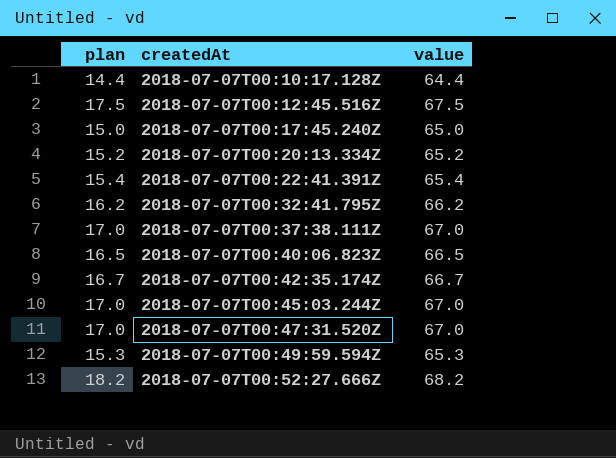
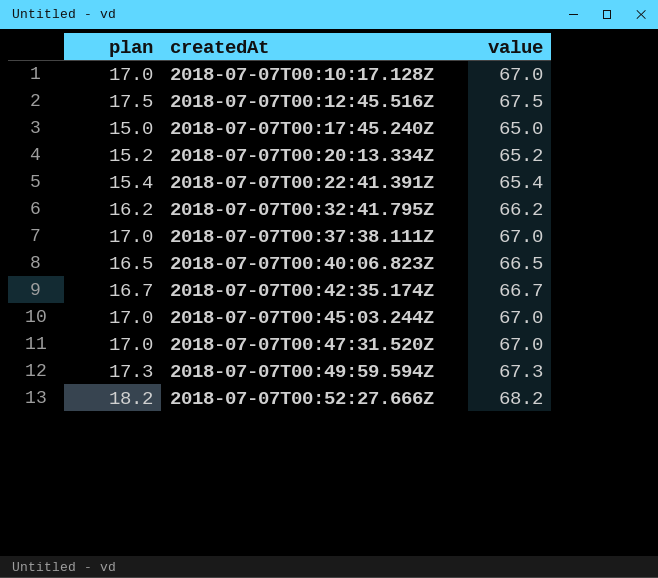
2018-07-07T00:10:17.128Z | plan: 14.4 -> 17.0
2018-07-07T00:10:17.128Z | value: 64.4 -> 67.0
2018-07-07T00:49:59.594Z | plan: 15.3 -> 17.3
2018-07-07T00:49:59.594Z | value: 65.3 -> 67.3

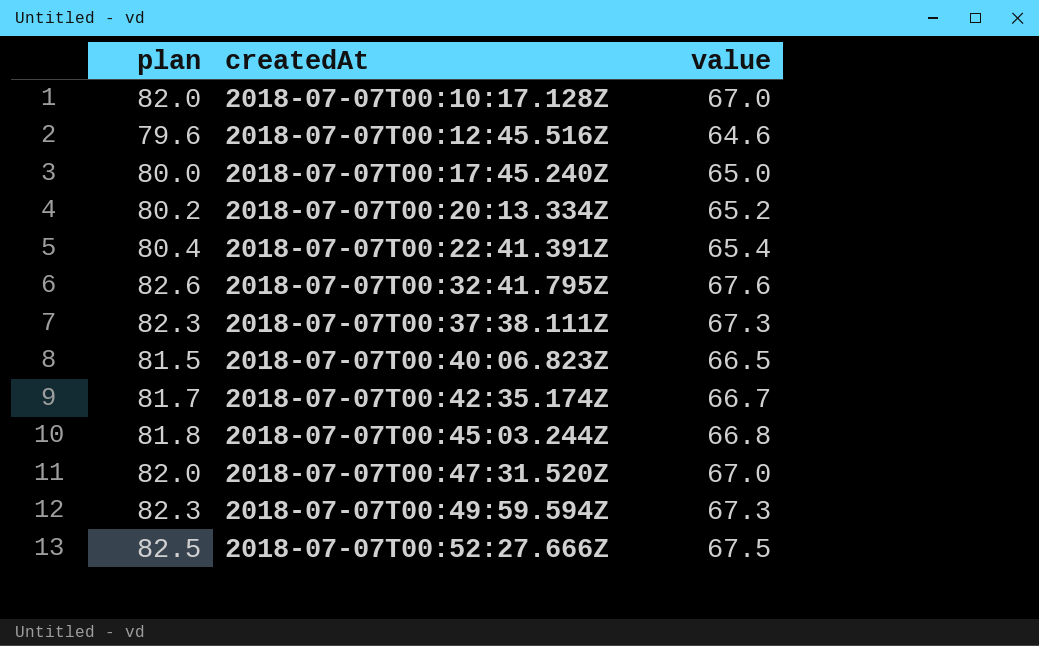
column plan | formula: [value] - 50 -> [value] + 15
2018-07-07T00:12:45.516Z | value: 67.5 -> 64.6
2018-07-07T00:32:41.795Z | value: 66.2 -> 67.6
2018-07-07T00:37:38.111Z | value: 67.0 -> 67.3
2018-07-07T00:45:03.244Z | value: 67.0 -> 66.8
2018-07-07T00:52:27.666Z | value: 68.2 -> 67.5

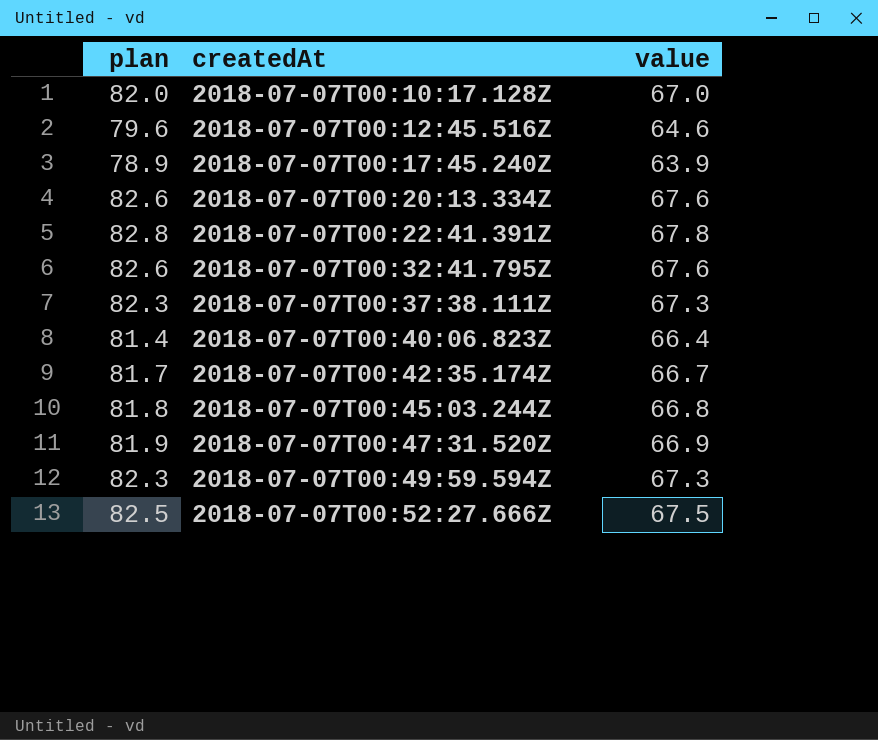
2018-07-07T00:17:45.240Z | plan: 80.0 -> 78.9
2018-07-07T00:17:45.240Z | value: 65.0 -> 63.9
2018-07-07T00:20:13.334Z | plan: 80.2 -> 82.6
2018-07-07T00:20:13.334Z | value: 65.2 -> 67.6
2018-07-07T00:22:41.391Z | plan: 80.4 -> 82.8
2018-07-07T00:22:41.391Z | value: 65.4 -> 67.8
2018-07-07T00:40:06.823Z | plan: 81.5 -> 81.4
2018-07-07T00:40:06.823Z | value: 66.5 -> 66.4
2018-07-07T00:47:31.520Z | plan: 82.0 -> 81.9
2018-07-07T00:47:31.520Z | value: 67.0 -> 66.9

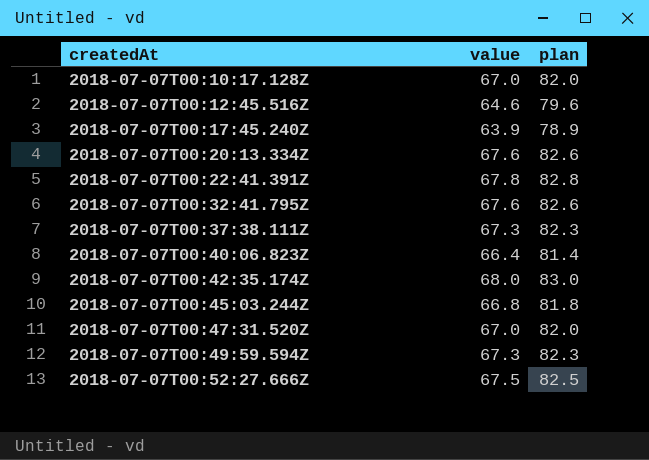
column plan | position: 1 -> 3
2018-07-07T00:42:35.174Z | value: 66.7 -> 68.0
2018-07-07T00:42:35.174Z | plan: 81.7 -> 83.0
2018-07-07T00:47:31.520Z | value: 66.9 -> 67.0
2018-07-07T00:47:31.520Z | plan: 81.9 -> 82.0

